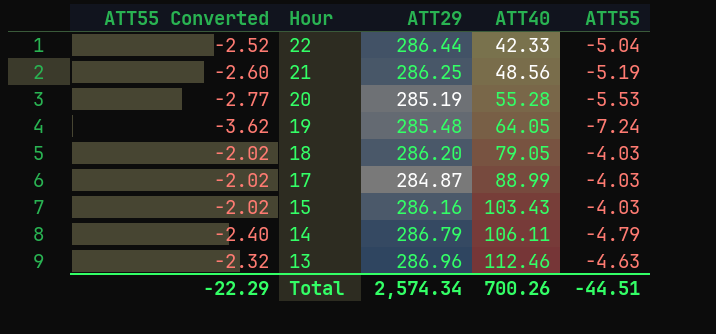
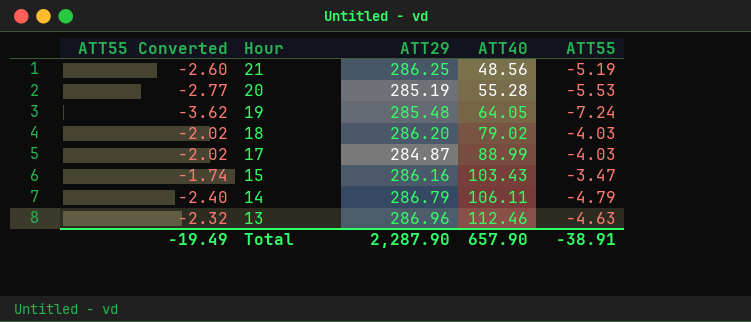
row 22: -2.52 | 286.44 | 42.33 | -5.04 -> none
18 | ATT40: 79.05 -> 79.02
15 | ATT55 Converted: -2.02 -> -1.74
15 | ATT55: -4.03 -> -3.47
Total | ATT55 Converted: -22.29 -> -19.49
Total | ATT29: 2,574.34 -> 2,287.90
Total | ATT40: 700.26 -> 657.90
Total | ATT55: -44.51 -> -38.91

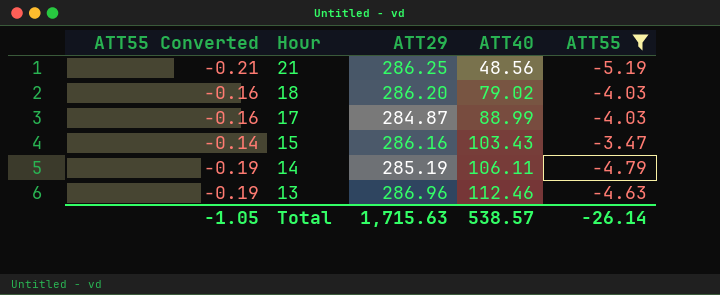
filter: none -> ATT55 >= -5.19
column ATT55 Converted | formula: [ATT55] * 0.5 -> [ATT55] * 0.04
14 | ATT29: 286.79 -> 285.19
Total | ATT55 Converted: -19.49 -> -1.05
Total | ATT29: 2,287.90 -> 1,715.63
Total | ATT40: 657.90 -> 538.57
Total | ATT55: -38.91 -> -26.14

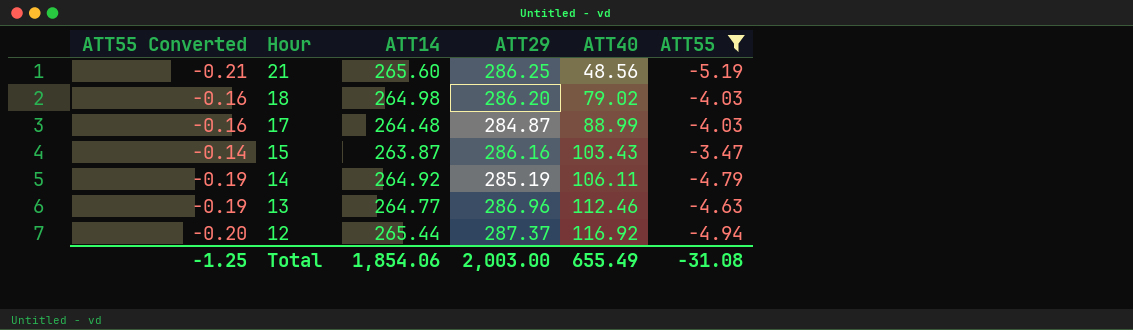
column ATT14 | position: none -> 3
row 12: none -> -0.20 | 265.44 | 287.37 | 116.92 | -4.94
Total | ATT55 Converted: -1.05 -> -1.25
Total | ATT29: 1,715.63 -> 2,003.00
Total | ATT40: 538.57 -> 655.49
Total | ATT55: -26.14 -> -31.08

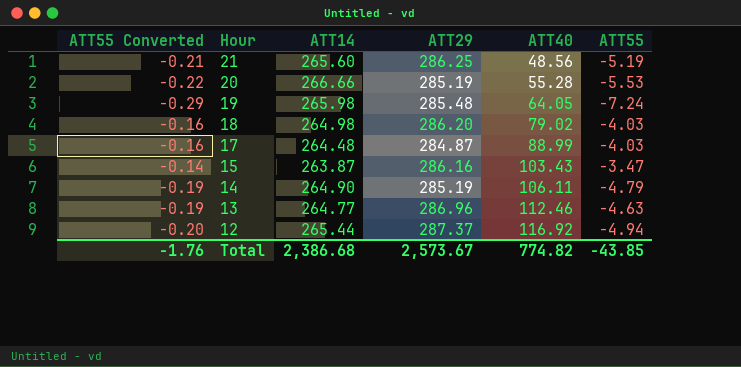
filter: ATT55 >= -5.19 -> none
14 | ATT14: 264.92 -> 264.90
Total | ATT55 Converted: -1.25 -> -1.76
Total | ATT14: 1,854.06 -> 2,386.68
Total | ATT29: 2,003.00 -> 2,573.67
Total | ATT40: 655.49 -> 774.82
Total | ATT55: -31.08 -> -43.85

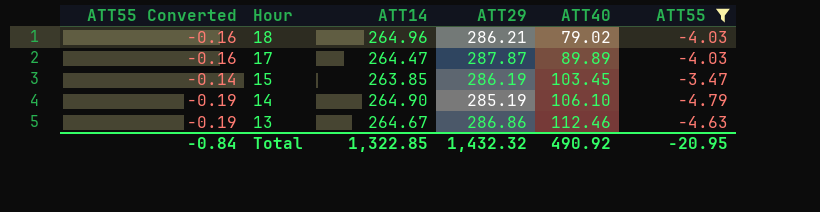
filter: none -> ATT55 >= -4.79
18 | ATT14: 264.98 -> 264.96
18 | ATT29: 286.20 -> 286.21
17 | ATT14: 264.48 -> 264.47
17 | ATT29: 284.87 -> 287.87
17 | ATT40: 88.99 -> 89.89
15 | ATT14: 263.87 -> 263.85
15 | ATT29: 286.16 -> 286.19
15 | ATT40: 103.43 -> 103.45
14 | ATT40: 106.11 -> 106.10
13 | ATT14: 264.77 -> 264.67
13 | ATT29: 286.96 -> 286.86
Total | ATT55 Converted: -1.76 -> -0.84
Total | ATT14: 2,386.68 -> 1,322.85
Total | ATT29: 2,573.67 -> 1,432.32
Total | ATT40: 774.82 -> 490.92
Total | ATT55: -43.85 -> -20.95

